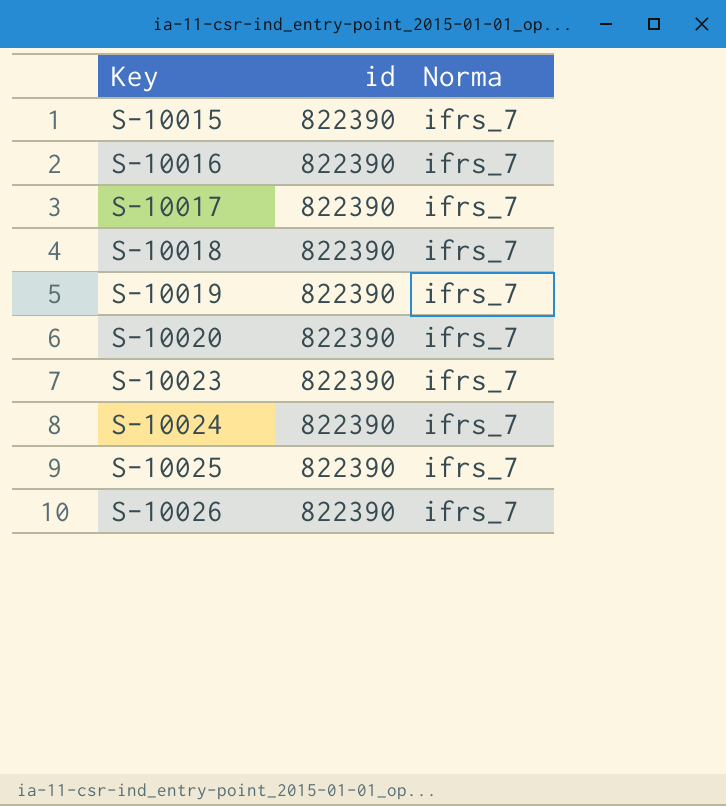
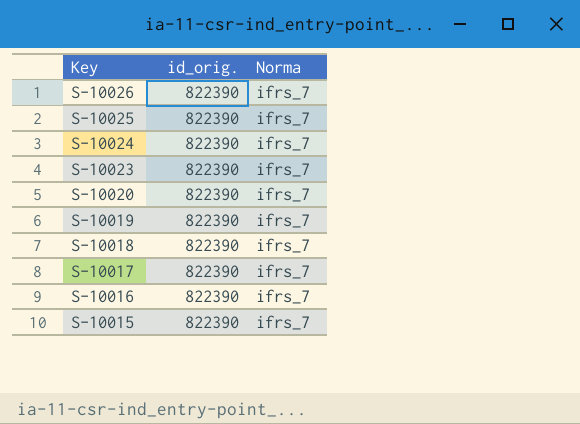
row order: Key ascending -> Key descending
column name: id -> id_orig.

